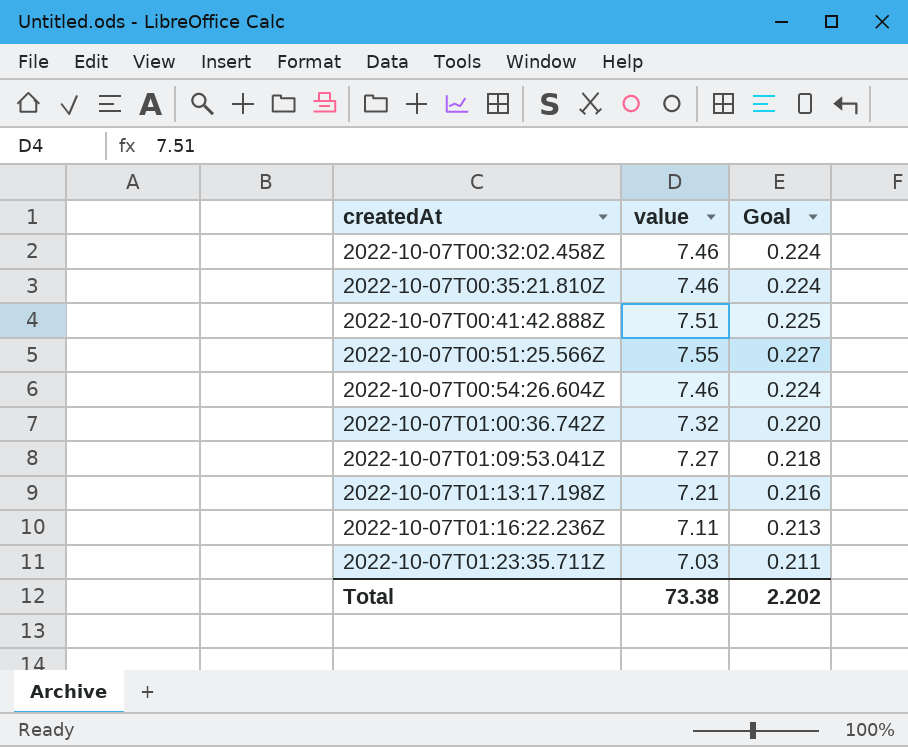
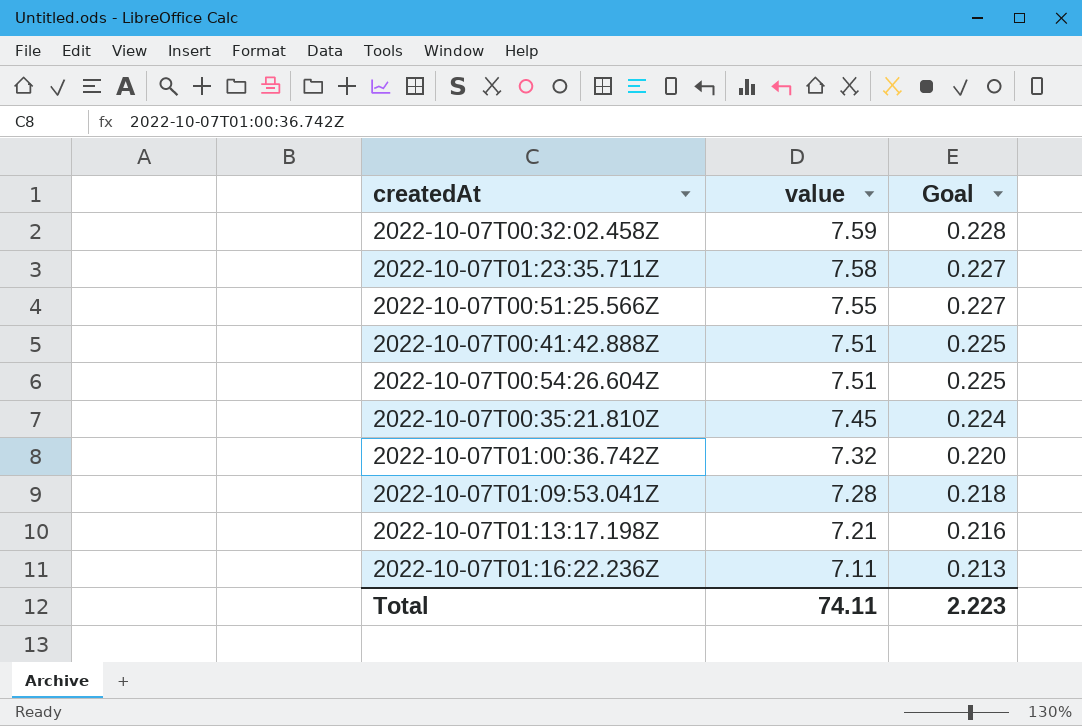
row order: createdAt ascending -> value descending
2022-10-07T00:32:02.458Z | value: 7.46 -> 7.59
2022-10-07T00:32:02.458Z | Goal: 0.224 -> 0.228
2022-10-07T01:23:35.711Z | value: 7.03 -> 7.58
2022-10-07T01:23:35.711Z | Goal: 0.211 -> 0.227
2022-10-07T00:54:26.604Z | value: 7.46 -> 7.51
2022-10-07T00:54:26.604Z | Goal: 0.224 -> 0.225
2022-10-07T00:35:21.810Z | value: 7.46 -> 7.45
2022-10-07T01:09:53.041Z | value: 7.27 -> 7.28
Total | value: 73.38 -> 74.11
Total | Goal: 2.202 -> 2.223

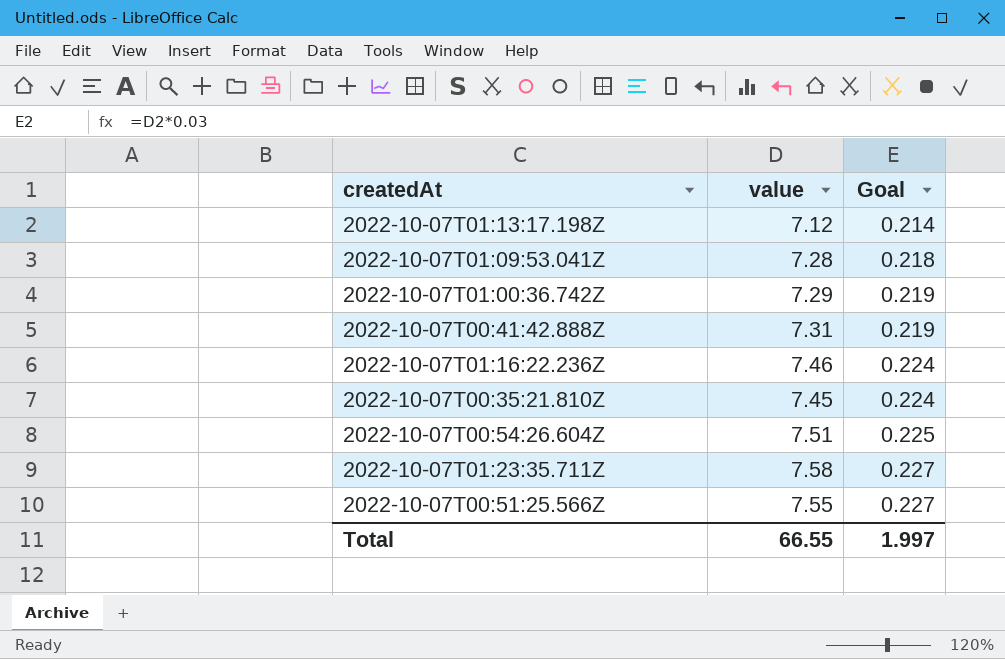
row order: value descending -> Goal ascending
row 2022-10-07T00:32:02.458Z: 7.59 | 0.228 -> none
2022-10-07T01:13:17.198Z | value: 7.21 -> 7.12
2022-10-07T01:13:17.198Z | Goal: 0.216 -> 0.214
2022-10-07T01:00:36.742Z | value: 7.32 -> 7.29
2022-10-07T01:00:36.742Z | Goal: 0.220 -> 0.219
2022-10-07T00:41:42.888Z | value: 7.51 -> 7.31
2022-10-07T00:41:42.888Z | Goal: 0.225 -> 0.219
2022-10-07T01:16:22.236Z | value: 7.11 -> 7.46
2022-10-07T01:16:22.236Z | Goal: 0.213 -> 0.224
Total | value: 74.11 -> 66.55
Total | Goal: 2.223 -> 1.997

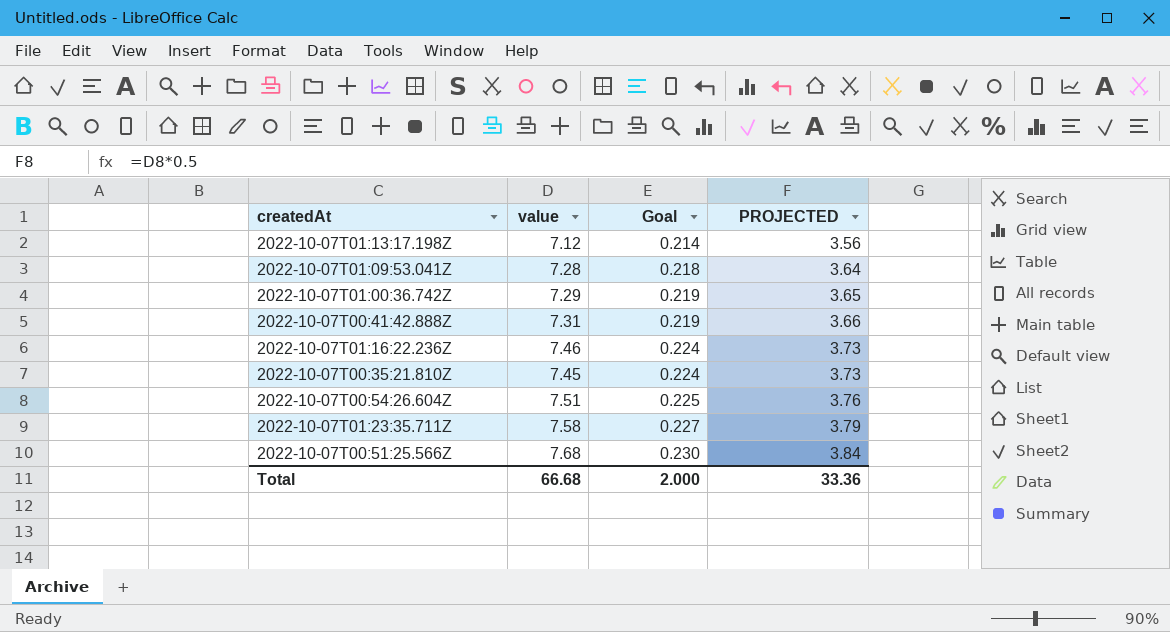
column PROJECTED | formula: none -> [value] * 0.5
2022-10-07T00:51:25.566Z | value: 7.55 -> 7.68
2022-10-07T00:51:25.566Z | Goal: 0.227 -> 0.230
Total | value: 66.55 -> 66.68
Total | Goal: 1.997 -> 2.000

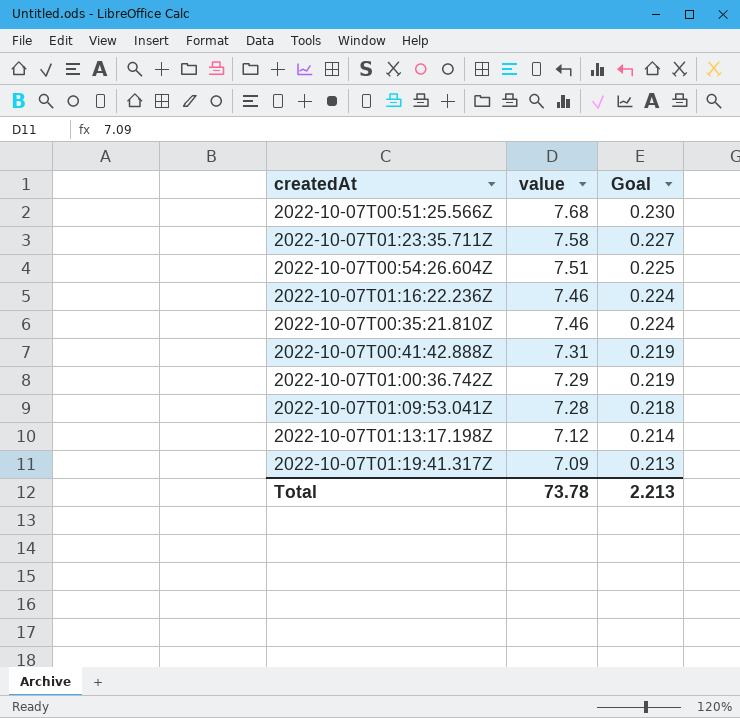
row order: Goal ascending -> value descending
column PROJECTED | formula: [value] * 0.5 -> none
2022-10-07T00:35:21.810Z | value: 7.45 -> 7.46
row 2022-10-07T01:19:41.317Z: none -> 7.09 | 0.213
Total | value: 66.68 -> 73.78
Total | Goal: 2.000 -> 2.213

